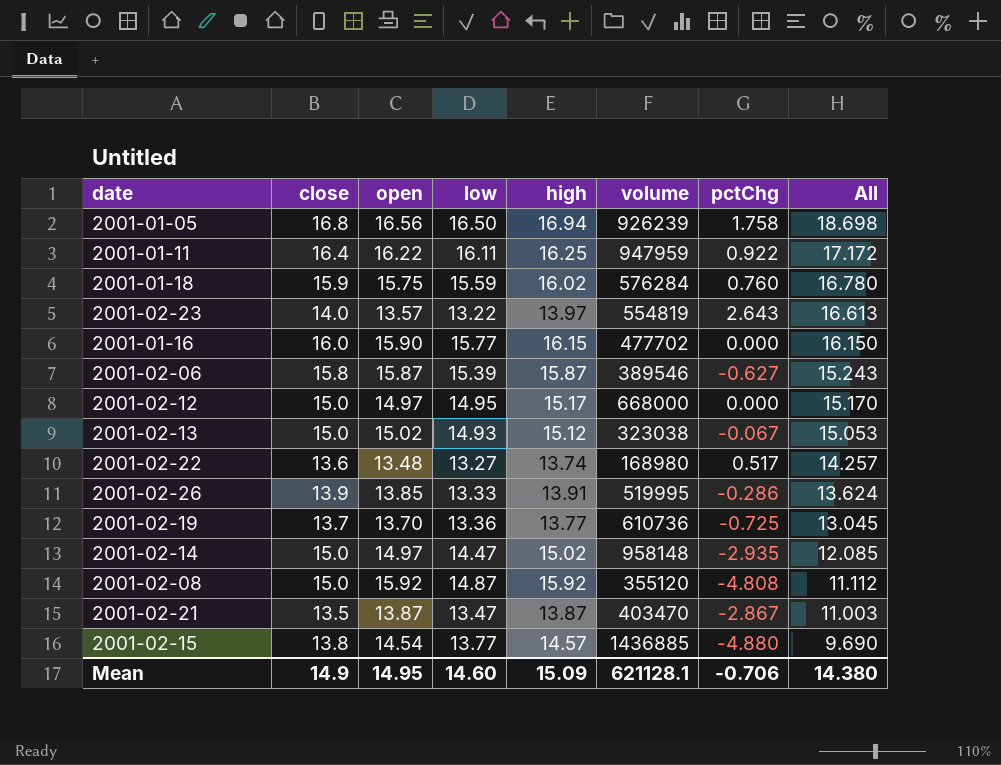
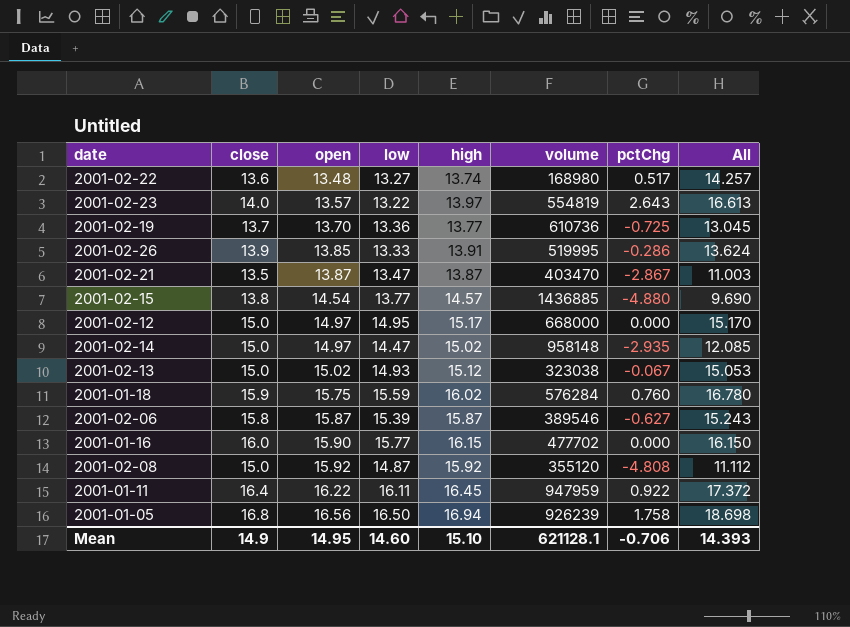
row order: All descending -> open ascending
2001-01-11 | high: 16.25 -> 16.45
2001-01-11 | All: 17.172 -> 17.372
Mean | high: 15.09 -> 15.10
Mean | All: 14.380 -> 14.393

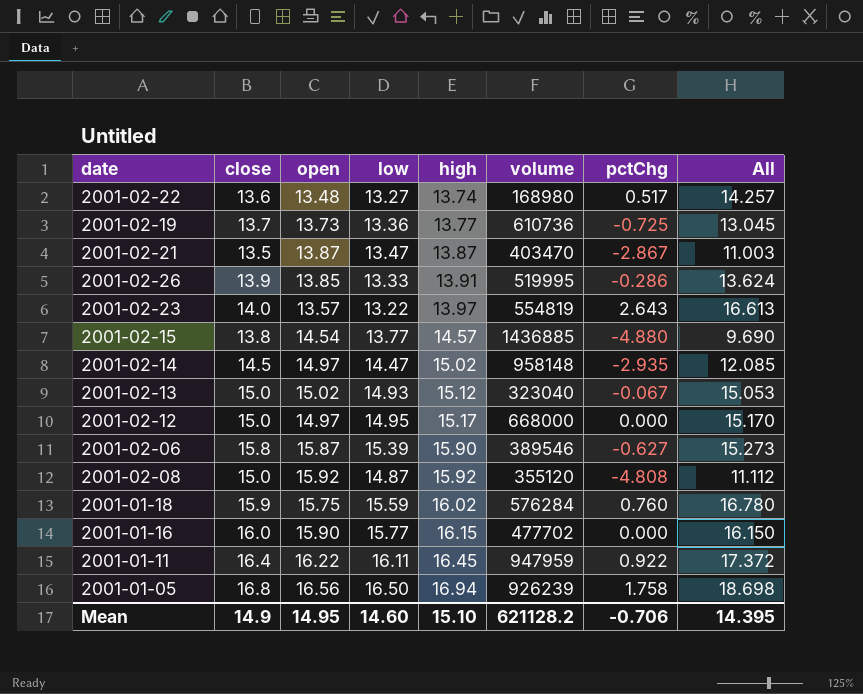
row order: open ascending -> high ascending
2001-02-19 | open: 13.70 -> 13.73
2001-02-14 | close: 15.0 -> 14.5
2001-02-13 | volume: 323038 -> 323040
2001-02-06 | high: 15.87 -> 15.90
2001-02-06 | All: 15.243 -> 15.273
Mean | volume: 621128.1 -> 621128.2
Mean | All: 14.393 -> 14.395

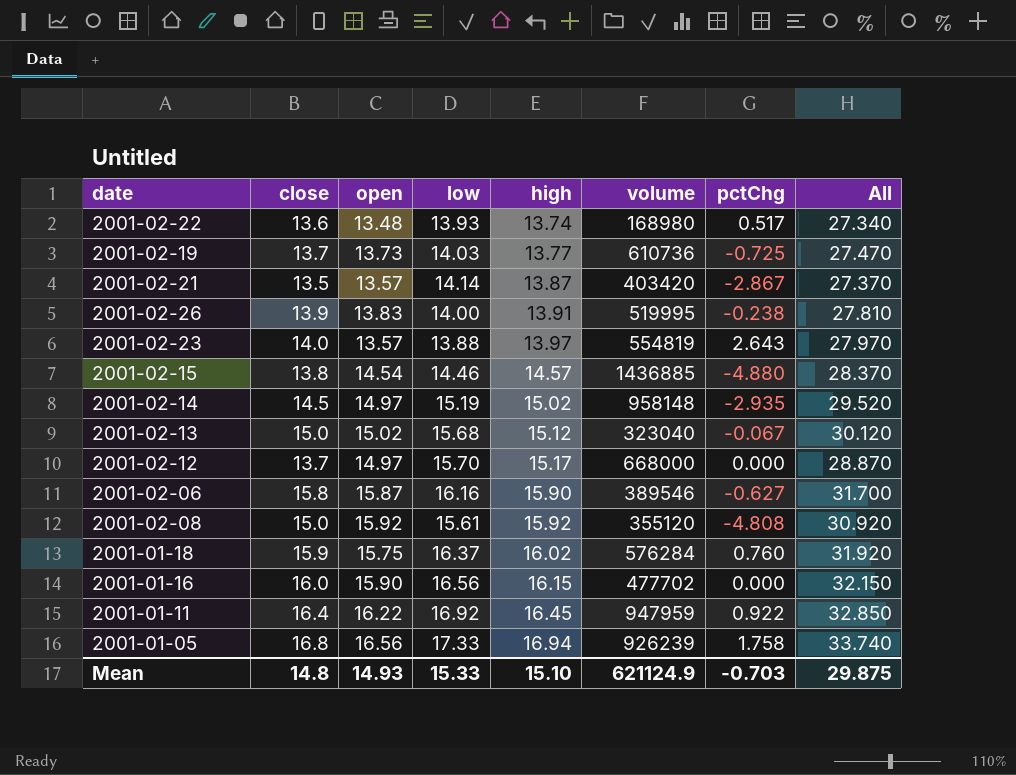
column All | formula: [high] + [pctChg] -> [close] + [high]
2001-02-22 | low: 13.27 -> 13.93
2001-02-19 | low: 13.36 -> 14.03
2001-02-21 | open: 13.87 -> 13.57
2001-02-21 | low: 13.47 -> 14.14
2001-02-21 | volume: 403470 -> 403420
2001-02-26 | open: 13.85 -> 13.83
2001-02-26 | low: 13.33 -> 14.00
2001-02-26 | pctChg: -0.286 -> -0.238
2001-02-23 | low: 13.22 -> 13.88
2001-02-15 | low: 13.77 -> 14.46
2001-02-14 | low: 14.47 -> 15.19
2001-02-13 | low: 14.93 -> 15.68
2001-02-12 | close: 15.0 -> 13.7
2001-02-12 | low: 14.95 -> 15.70
2001-02-06 | low: 15.39 -> 16.16
2001-02-08 | low: 14.87 -> 15.61
2001-01-18 | low: 15.59 -> 16.37
2001-01-16 | low: 15.77 -> 16.56
2001-01-11 | low: 16.11 -> 16.92
2001-01-05 | low: 16.50 -> 17.33
Mean | close: 14.9 -> 14.8
Mean | open: 14.95 -> 14.93
Mean | low: 14.60 -> 15.33
Mean | volume: 621128.2 -> 621124.9
Mean | pctChg: -0.706 -> -0.703
Mean | All: 14.395 -> 29.875

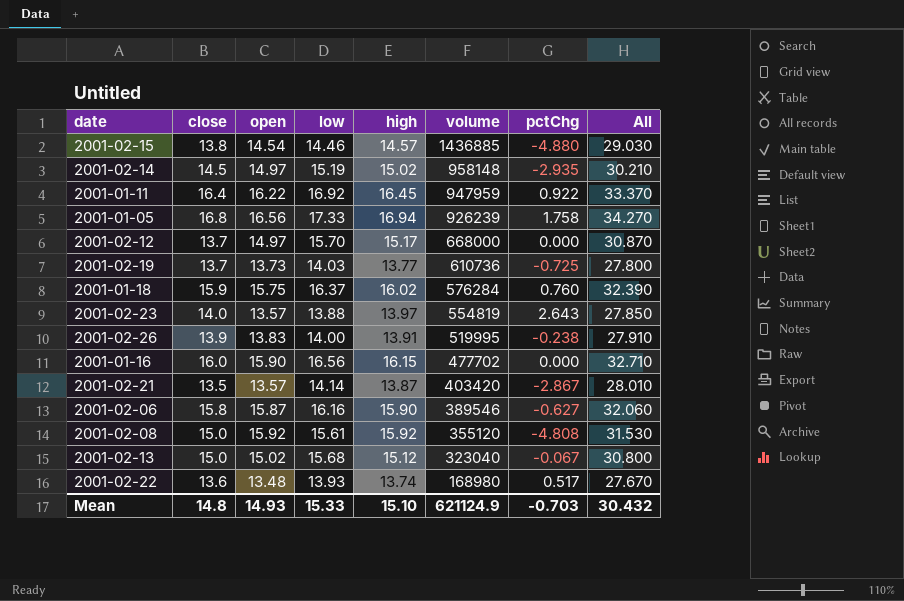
row order: high ascending -> volume descending
column All | formula: [close] + [high] -> [low] + [high]
Mean | All: 29.875 -> 30.432

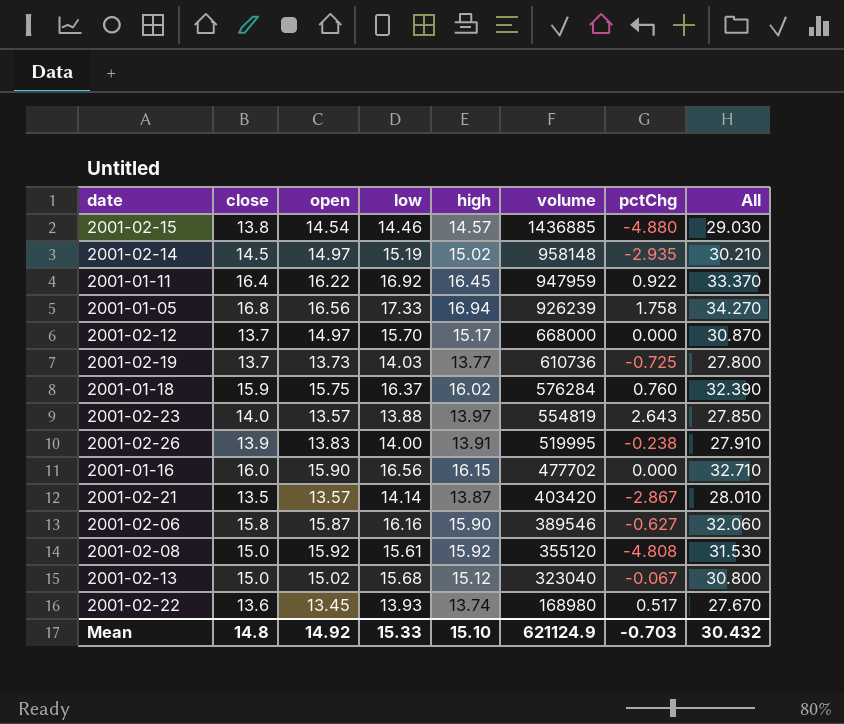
2001-02-22 | open: 13.48 -> 13.45
Mean | open: 14.93 -> 14.92

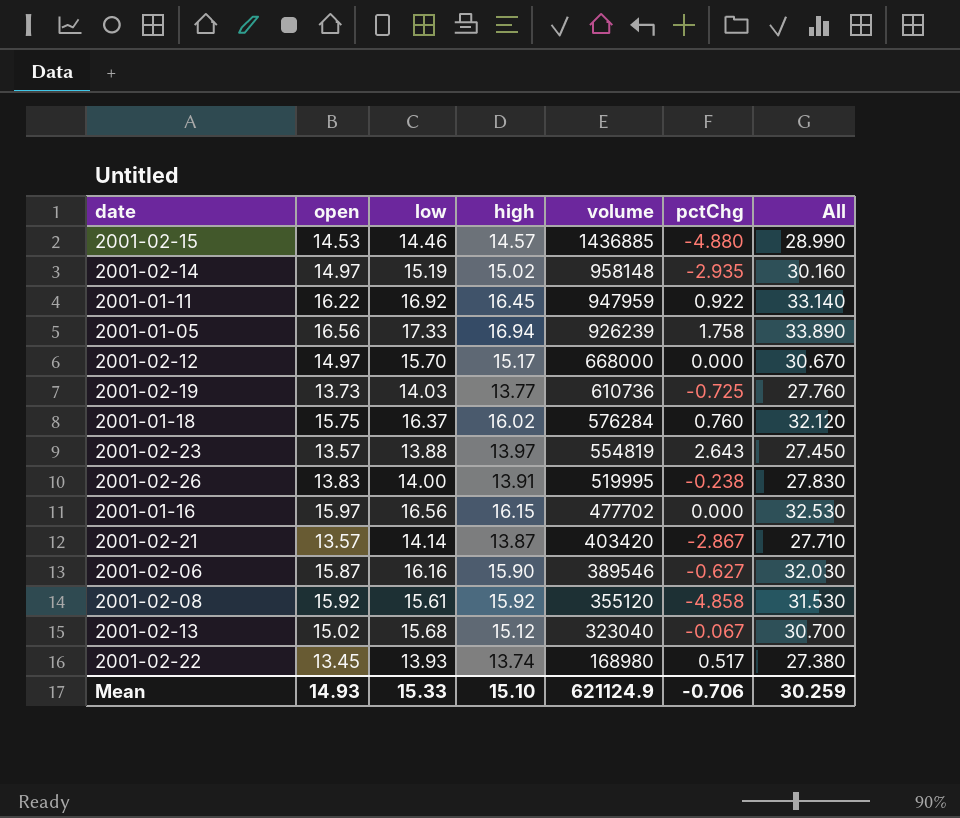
column close | position: 2 -> none
column All | formula: [low] + [high] -> [open] + [low]
2001-02-15 | open: 14.54 -> 14.53
2001-01-16 | open: 15.90 -> 15.97
2001-02-08 | pctChg: -4.808 -> -4.858
Mean | open: 14.92 -> 14.93
Mean | pctChg: -0.703 -> -0.706
Mean | All: 30.432 -> 30.259

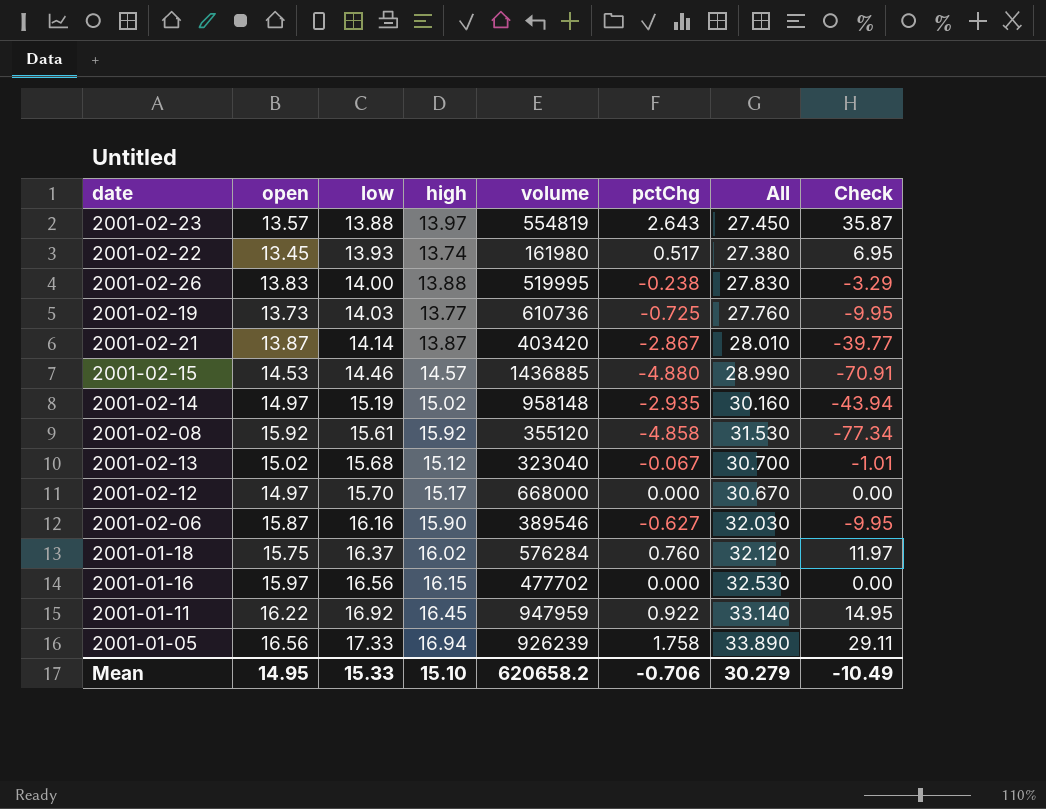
row order: volume descending -> low ascending
column Check | formula: none -> [open] * [pctChg]
2001-02-22 | volume: 168980 -> 161980
2001-02-26 | high: 13.91 -> 13.88
2001-02-21 | open: 13.57 -> 13.87
2001-02-21 | All: 27.710 -> 28.010
Mean | open: 14.93 -> 14.95
Mean | volume: 621124.9 -> 620658.2
Mean | All: 30.259 -> 30.279

